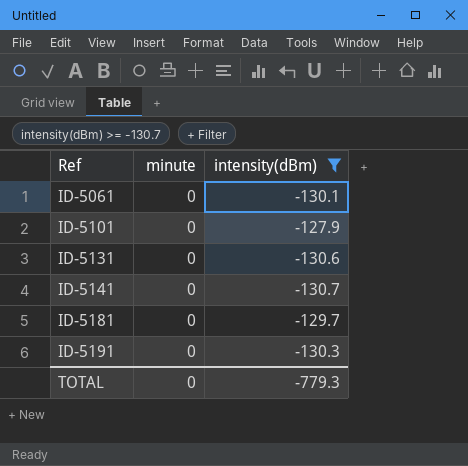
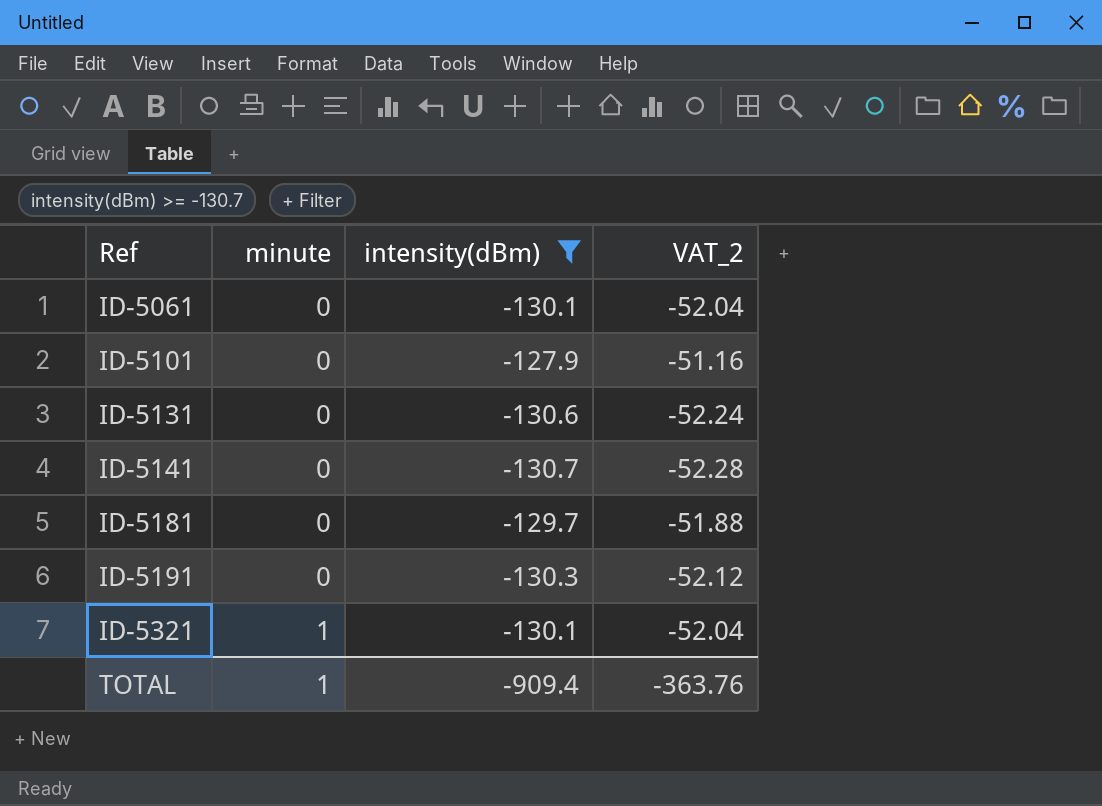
column VAT_2 | formula: none -> [intensity(dBm)] * 0.4
row ID-5321: none -> 1 | -130.1 | -52.04
TOTAL | minute: 0 -> 1
TOTAL | intensity(dBm): -779.3 -> -909.4

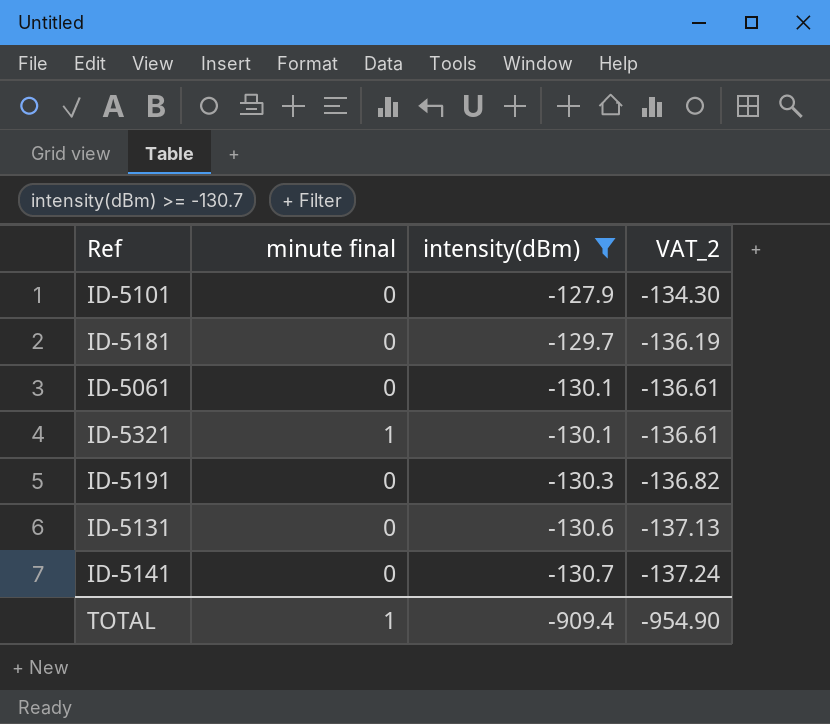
row order: Ref ascending -> intensity(dBm) descending
column name: minute -> minute final
column VAT_2 | formula: [intensity(dBm)] * 0.4 -> [intensity(dBm)] * 1.05
TOTAL | VAT_2: -363.76 -> -954.90

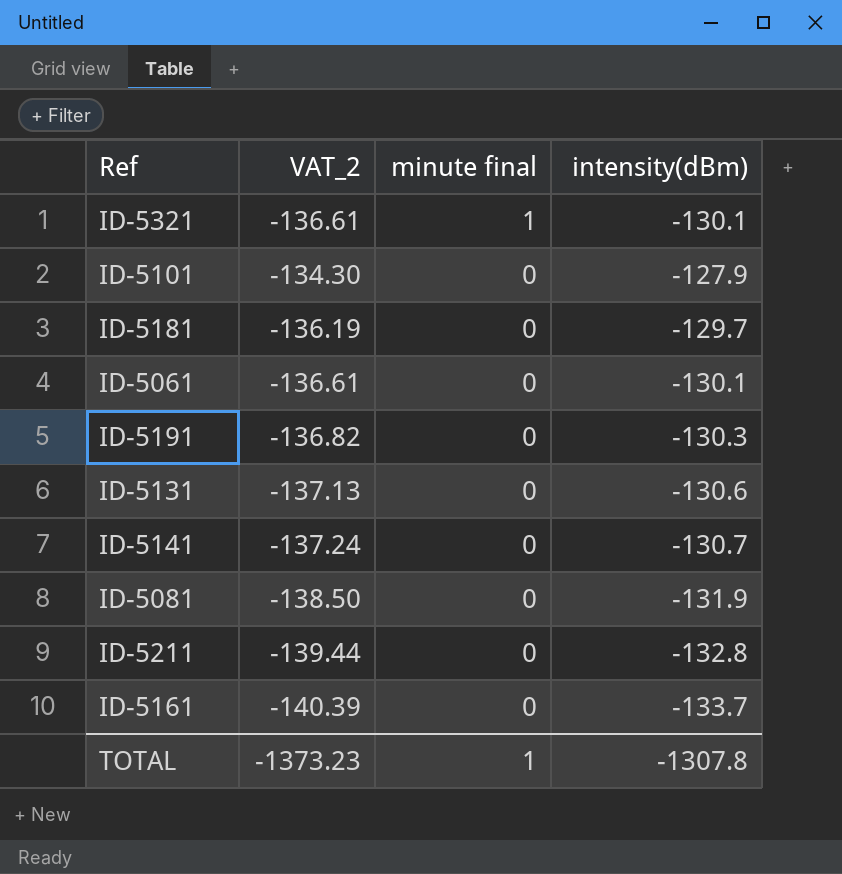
filter: intensity(dBm) >= -130.7 -> none
row order: intensity(dBm) descending -> minute final descending
column VAT_2 | position: 4 -> 2
TOTAL | VAT_2: -954.90 -> -1373.23
TOTAL | intensity(dBm): -909.4 -> -1307.8

